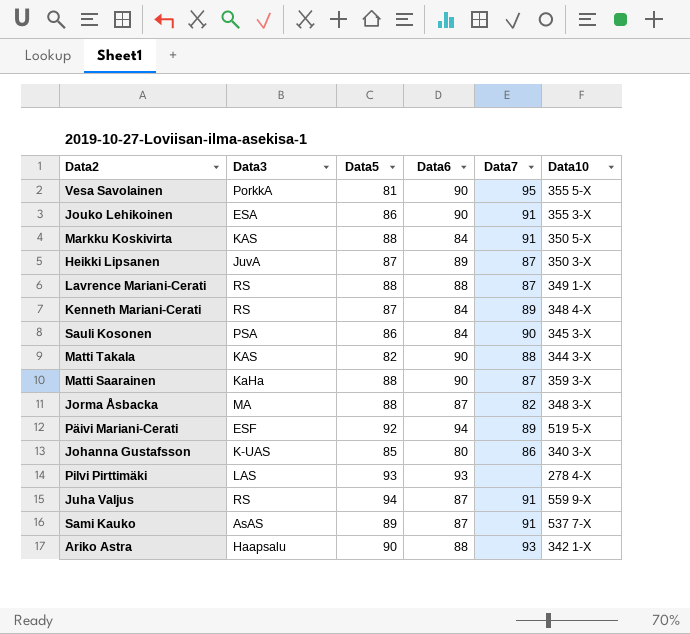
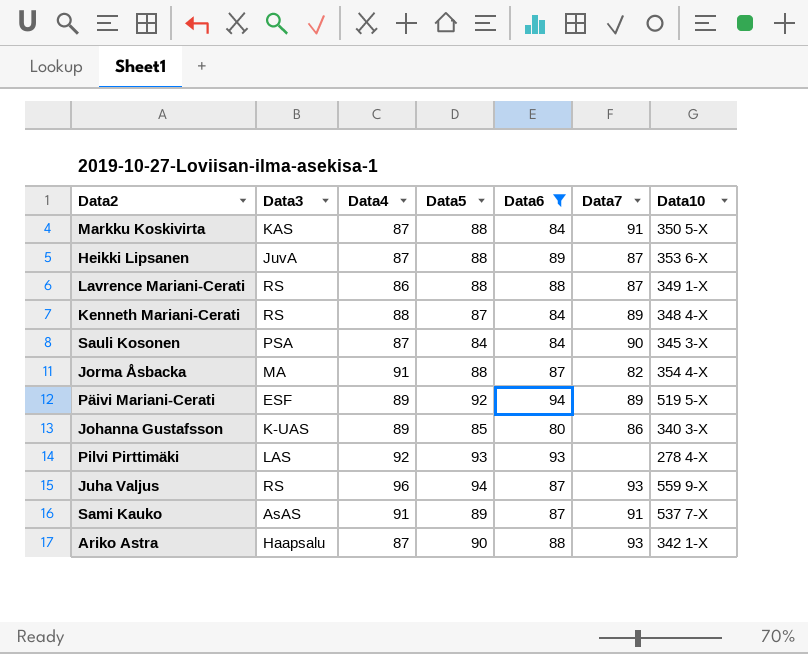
filter: none -> Data6 != 90
column Data4 | position: none -> 3
Heikki Lipsanen | Data5: 87 -> 88
Heikki Lipsanen | Data10: 350 3-X -> 353 6-X
Sauli Kosonen | Data5: 86 -> 84
Jorma Åsbacka | Data10: 348 3-X -> 354 4-X
Juha Valjus | Data7: 91 -> 93

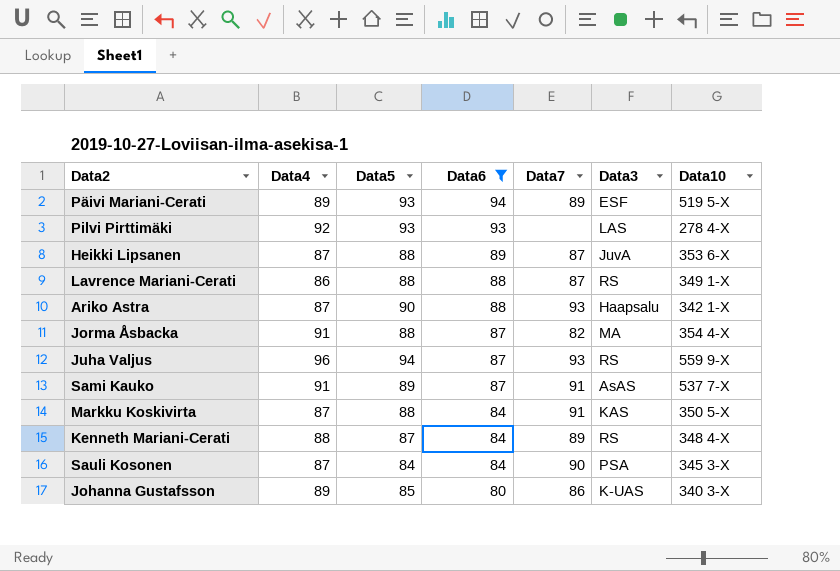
row order: none -> Data6 descending
column Data3 | position: 2 -> 6
Päivi Mariani-Cerati | Data5: 92 -> 93

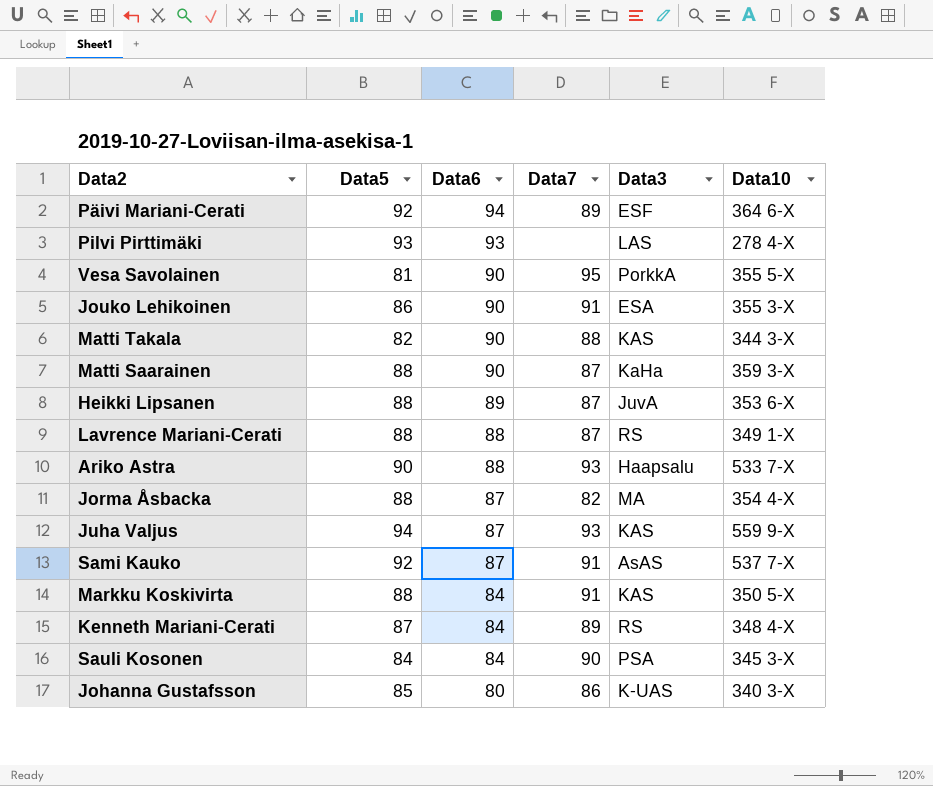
filter: Data6 != 90 -> none
column Data4 | position: 2 -> none
Päivi Mariani-Cerati | Data5: 93 -> 92
Päivi Mariani-Cerati | Data10: 519 5-X -> 364 6-X
Ariko Astra | Data10: 342 1-X -> 533 7-X
Juha Valjus | Data3: RS -> KAS
Sami Kauko | Data5: 89 -> 92

